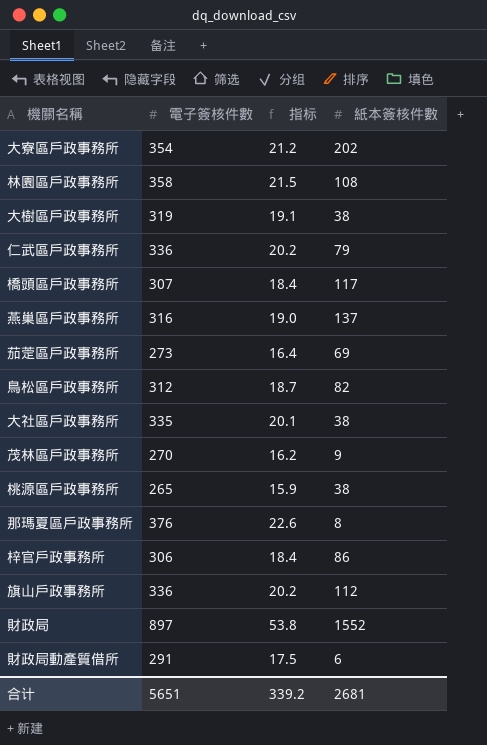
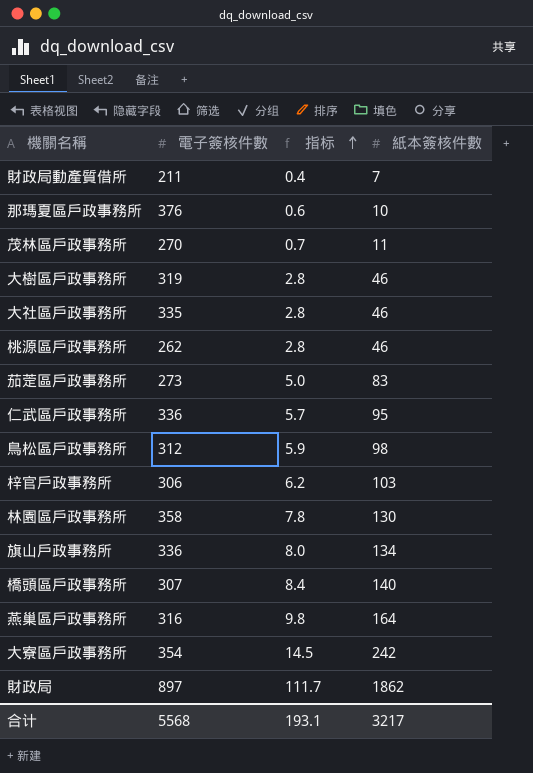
row order: none -> 指标 ascending
column 指标 | formula: [電子簽核件數] * 0.06 -> [紙本簽核件數] * 0.06
財政局動產質借所 | 電子簽核件數: 291 -> 211
財政局動產質借所 | 紙本簽核件數: 6 -> 7
那瑪夏區戶政事務所 | 紙本簽核件數: 8 -> 10
茂林區戶政事務所 | 紙本簽核件數: 9 -> 11
大樹區戶政事務所 | 紙本簽核件數: 38 -> 46
大社區戶政事務所 | 紙本簽核件數: 38 -> 46
桃源區戶政事務所 | 電子簽核件數: 265 -> 262
桃源區戶政事務所 | 紙本簽核件數: 38 -> 46
茄萣區戶政事務所 | 紙本簽核件數: 69 -> 83
仁武區戶政事務所 | 紙本簽核件數: 79 -> 95
鳥松區戶政事務所 | 紙本簽核件數: 82 -> 98
梓官戶政事務所 | 紙本簽核件數: 86 -> 103
林園區戶政事務所 | 紙本簽核件數: 108 -> 130
旗山戶政事務所 | 紙本簽核件數: 112 -> 134
橋頭區戶政事務所 | 紙本簽核件數: 117 -> 140
燕巢區戶政事務所 | 紙本簽核件數: 137 -> 164
大寮區戶政事務所 | 紙本簽核件數: 202 -> 242
財政局 | 紙本簽核件數: 1552 -> 1862
合计 | 電子簽核件數: 5651 -> 5568
合计 | 指标: 339.2 -> 193.1
合计 | 紙本簽核件數: 2681 -> 3217

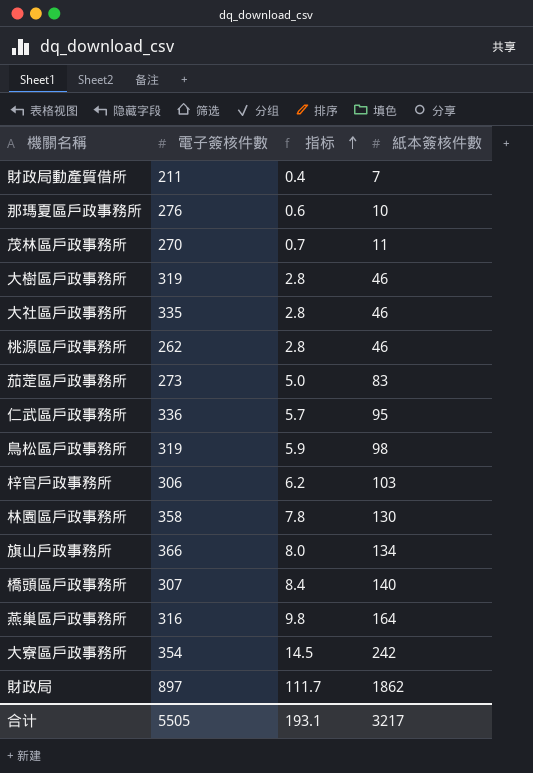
那瑪夏區戶政事務所 | 電子簽核件數: 376 -> 276
鳥松區戶政事務所 | 電子簽核件數: 312 -> 319
旗山戶政事務所 | 電子簽核件數: 336 -> 366
合计 | 電子簽核件數: 5568 -> 5505

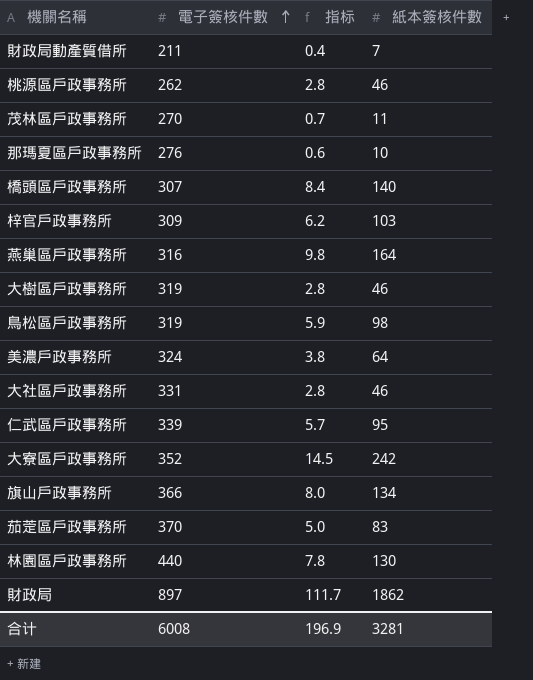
row order: 指标 ascending -> 電子簽核件數 ascending
梓官戶政事務所 | 電子簽核件數: 306 -> 309
row 美濃戶政事務所: none -> 324 | 3.8 | 64
大社區戶政事務所 | 電子簽核件數: 335 -> 331
仁武區戶政事務所 | 電子簽核件數: 336 -> 339
大寮區戶政事務所 | 電子簽核件數: 354 -> 352
茄萣區戶政事務所 | 電子簽核件數: 273 -> 370
林園區戶政事務所 | 電子簽核件數: 358 -> 440
合计 | 電子簽核件數: 5505 -> 6008
合计 | 指标: 193.1 -> 196.9
合计 | 紙本簽核件數: 3217 -> 3281

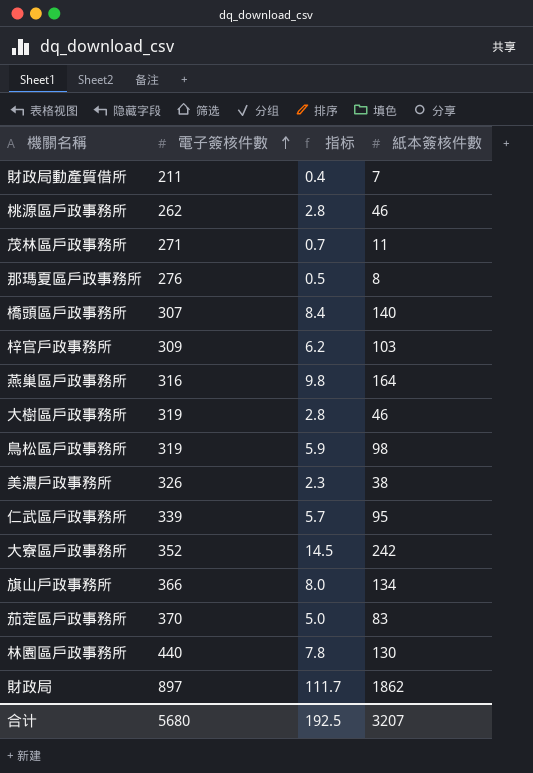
row 大社區戶政事務所: 331 | 2.8 | 46 -> none
茂林區戶政事務所 | 電子簽核件數: 270 -> 271
那瑪夏區戶政事務所 | 指标: 0.6 -> 0.5
那瑪夏區戶政事務所 | 紙本簽核件數: 10 -> 8
美濃戶政事務所 | 電子簽核件數: 324 -> 326
美濃戶政事務所 | 指标: 3.8 -> 2.3
美濃戶政事務所 | 紙本簽核件數: 64 -> 38
合计 | 電子簽核件數: 6008 -> 5680
合计 | 指标: 196.9 -> 192.5
合计 | 紙本簽核件數: 3281 -> 3207

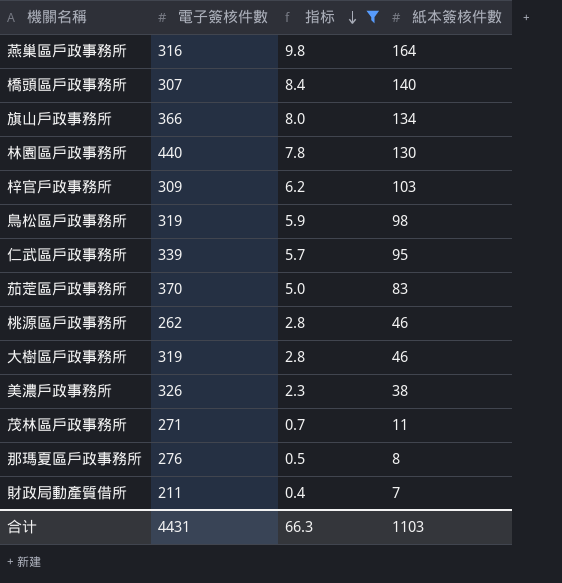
filter: none -> 指标 <= 9.8
row order: 電子簽核件數 ascending -> 指标 descending
合计 | 電子簽核件數: 5680 -> 4431
合计 | 指标: 192.5 -> 66.3
合计 | 紙本簽核件數: 3207 -> 1103

